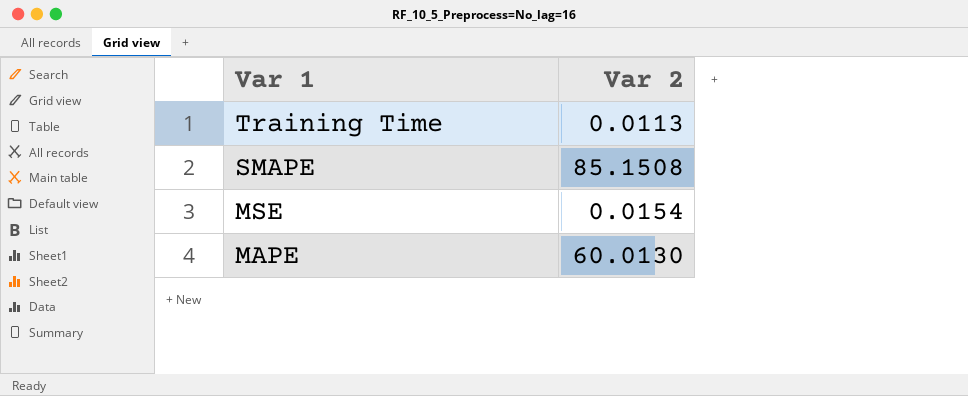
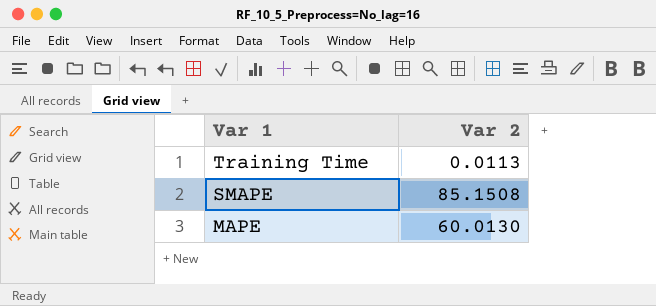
row MSE: 0.0154 -> none

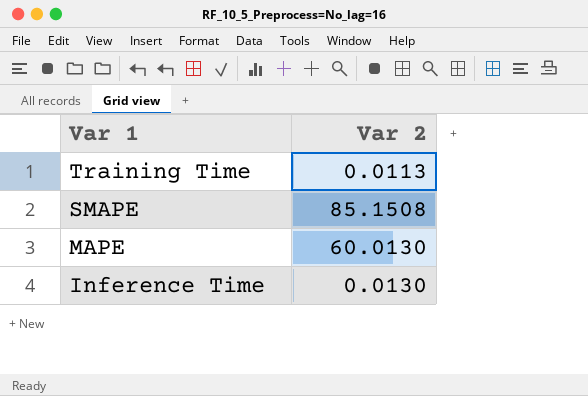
row Inference Time: none -> 0.0130

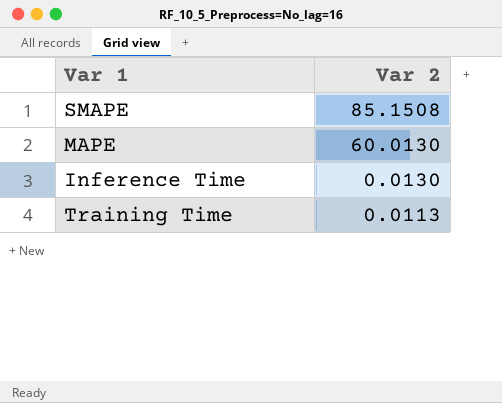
row order: Var 1 descending -> Var 2 descending

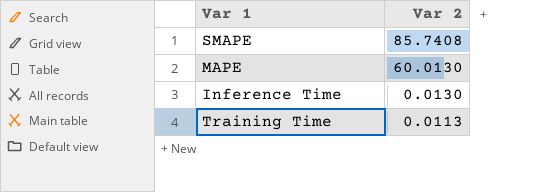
SMAPE | Var 2: 85.1508 -> 85.7408

